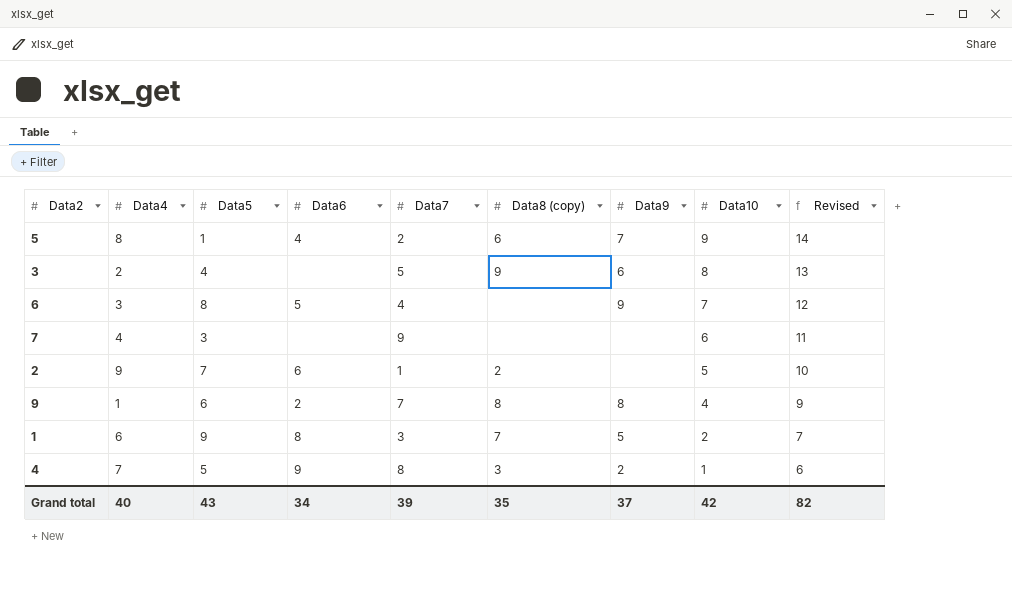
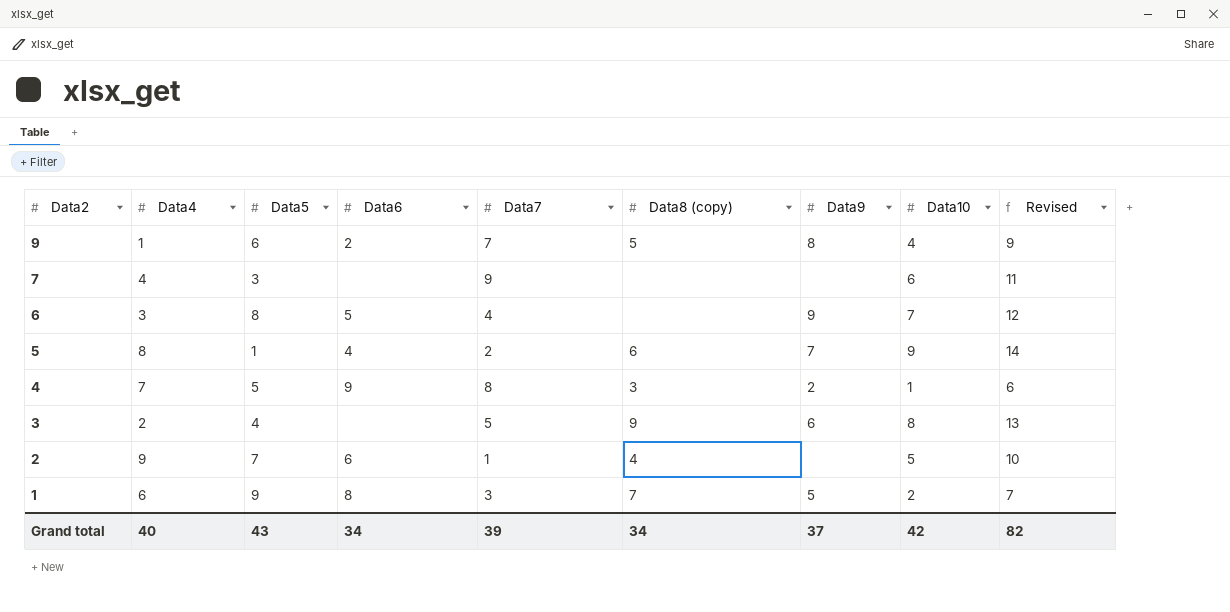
row order: Data10 descending -> Data2 descending
9 | Data8 (copy): 8 -> 5
2 | Data8 (copy): 2 -> 4
Grand total | Data8 (copy): 35 -> 34

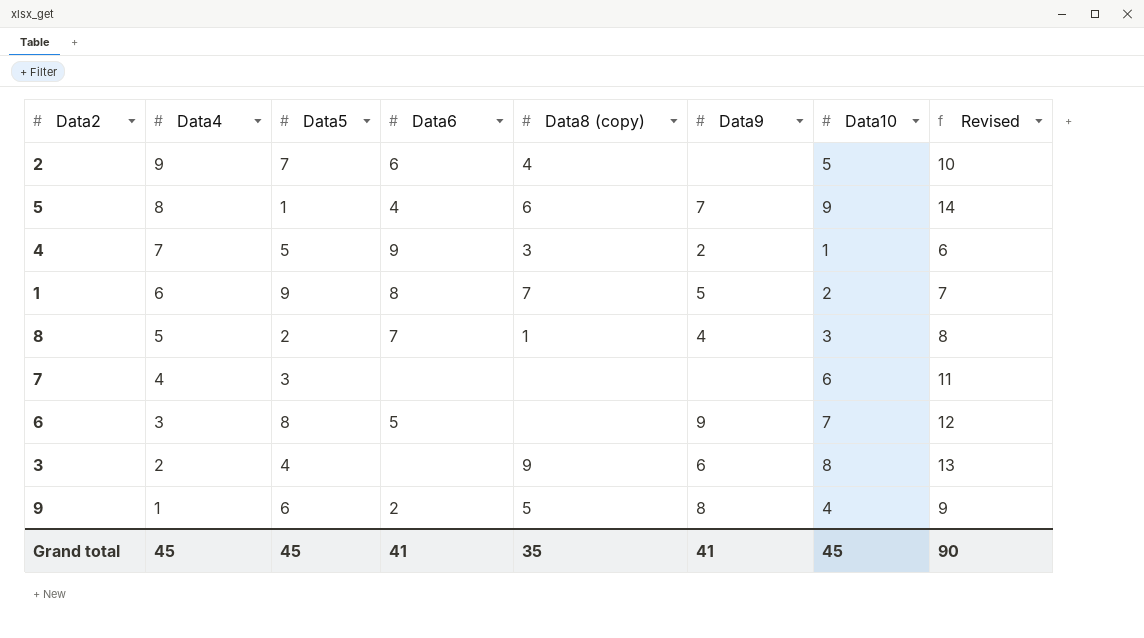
row order: Data2 descending -> Data4 descending
column Data7 | position: 5 -> none
row 8: none -> 5 | 2 | 7 | 1 | 4 | 3 | 8
Grand total | Data4: 40 -> 45
Grand total | Data5: 43 -> 45
Grand total | Data6: 34 -> 41
Grand total | Data8 (copy): 34 -> 35
Grand total | Data9: 37 -> 41
Grand total | Data10: 42 -> 45
Grand total | Revised: 82 -> 90

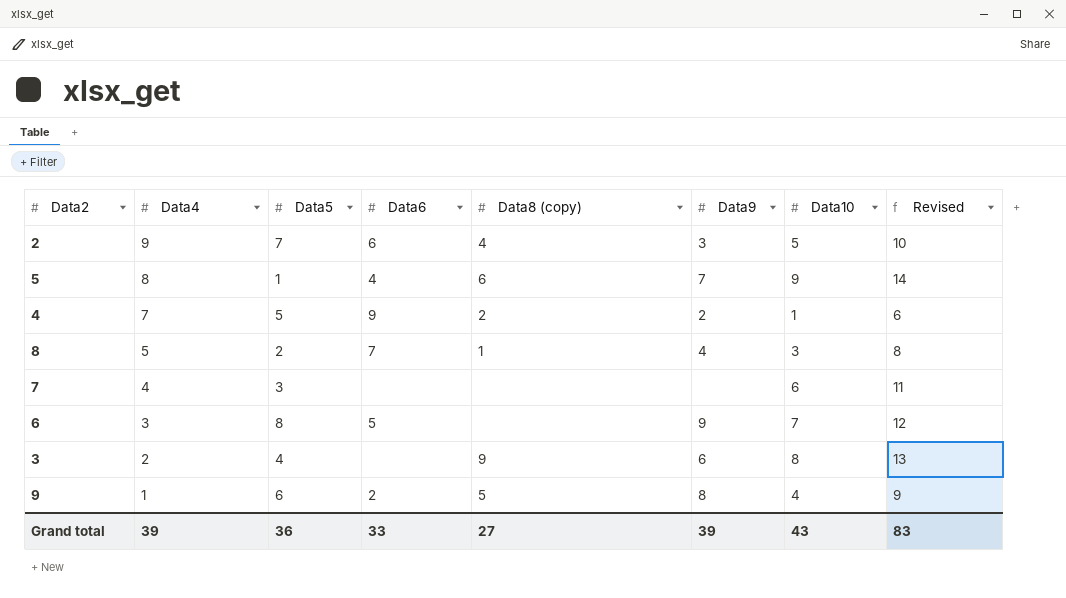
row 1: 6 | 9 | 8 | 7 | 5 | 2 | 7 -> none
2 | Data9: none -> 3
4 | Data8 (copy): 3 -> 2
Grand total | Data4: 45 -> 39
Grand total | Data5: 45 -> 36
Grand total | Data6: 41 -> 33
Grand total | Data8 (copy): 35 -> 27
Grand total | Data9: 41 -> 39
Grand total | Data10: 45 -> 43
Grand total | Revised: 90 -> 83

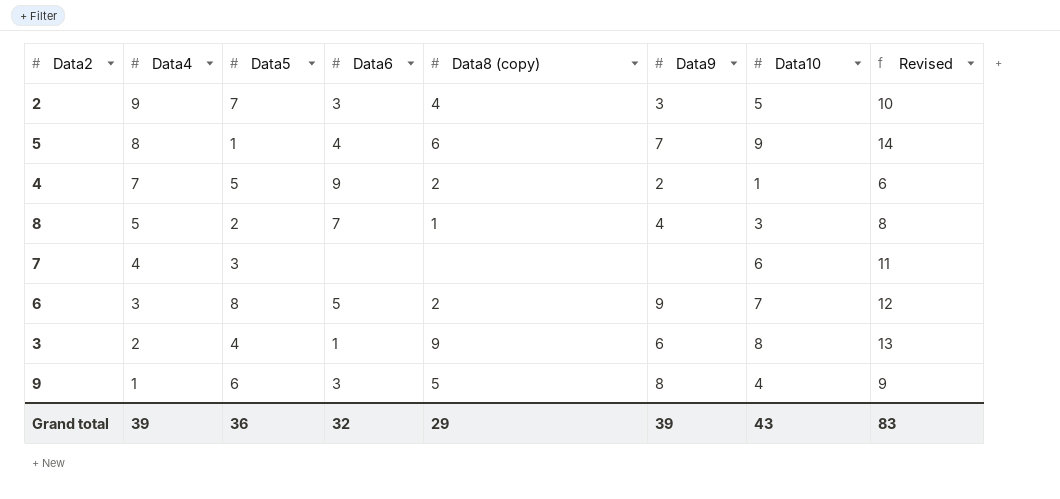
2 | Data6: 6 -> 3
6 | Data8 (copy): none -> 2
3 | Data6: none -> 1
9 | Data6: 2 -> 3
Grand total | Data6: 33 -> 32
Grand total | Data8 (copy): 27 -> 29

